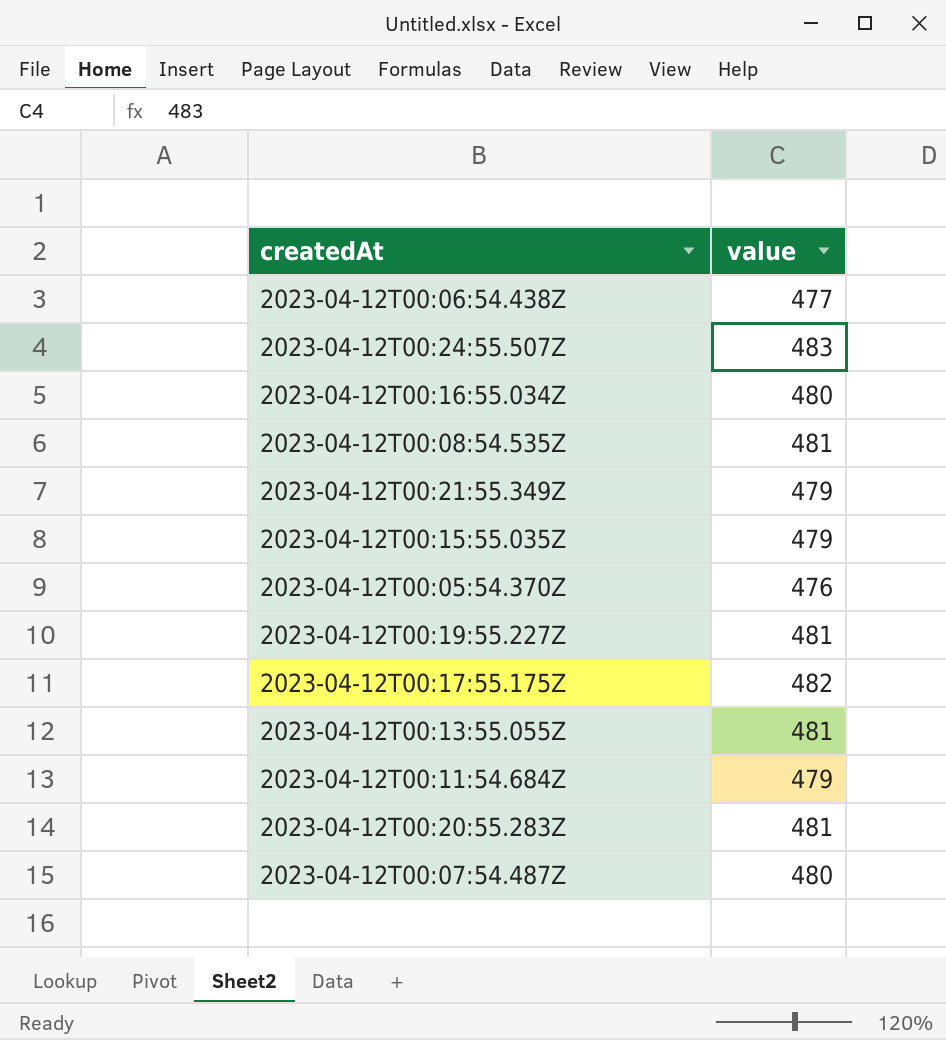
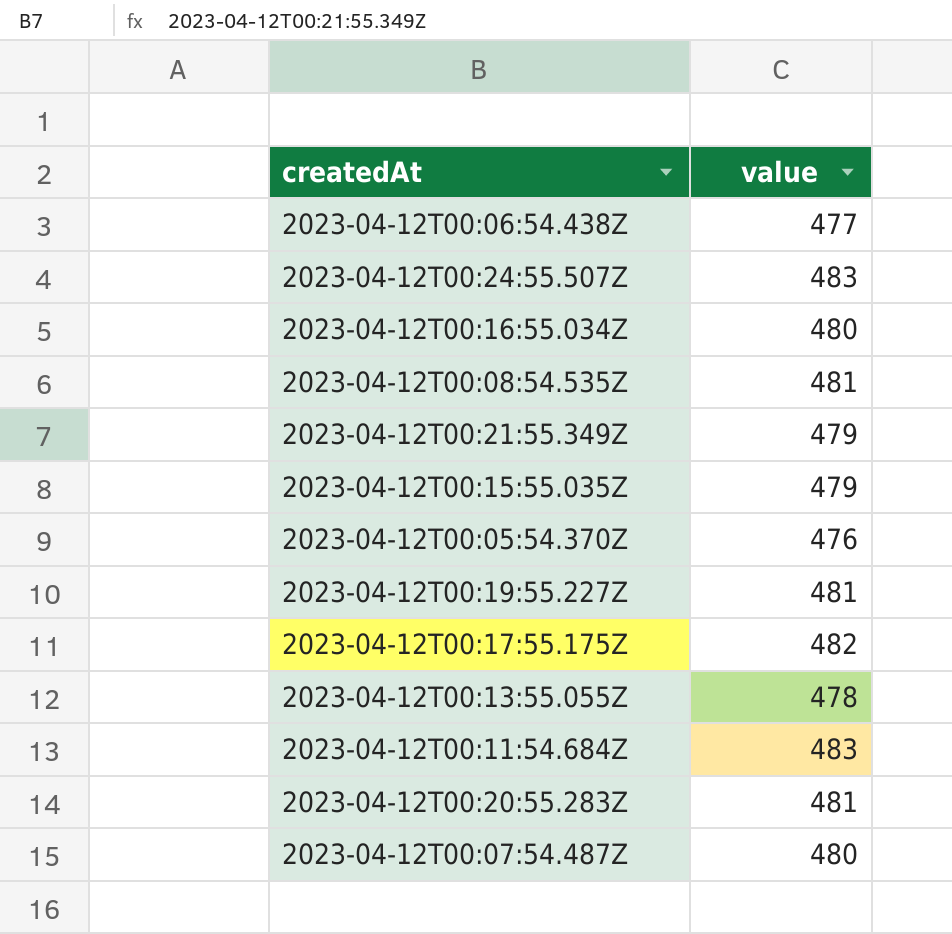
2023-04-12T00:13:55.055Z | value: 481 -> 478
2023-04-12T00:11:54.684Z | value: 479 -> 483

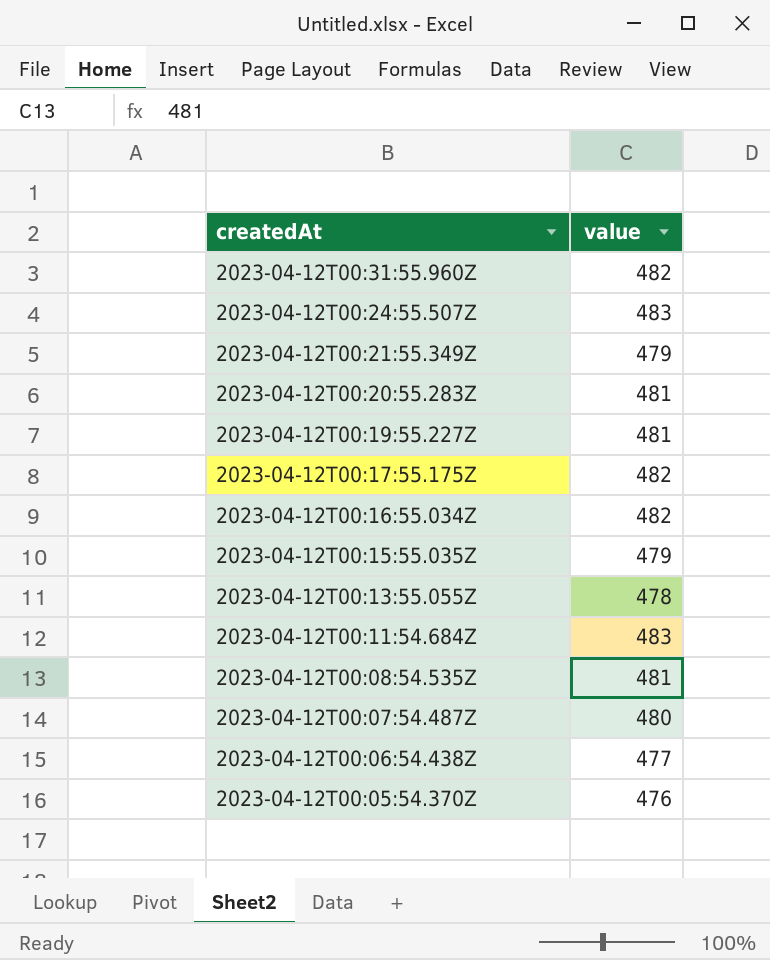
row order: none -> createdAt descending
row 2023-04-12T00:31:55.960Z: none -> 482
2023-04-12T00:16:55.034Z | value: 480 -> 482

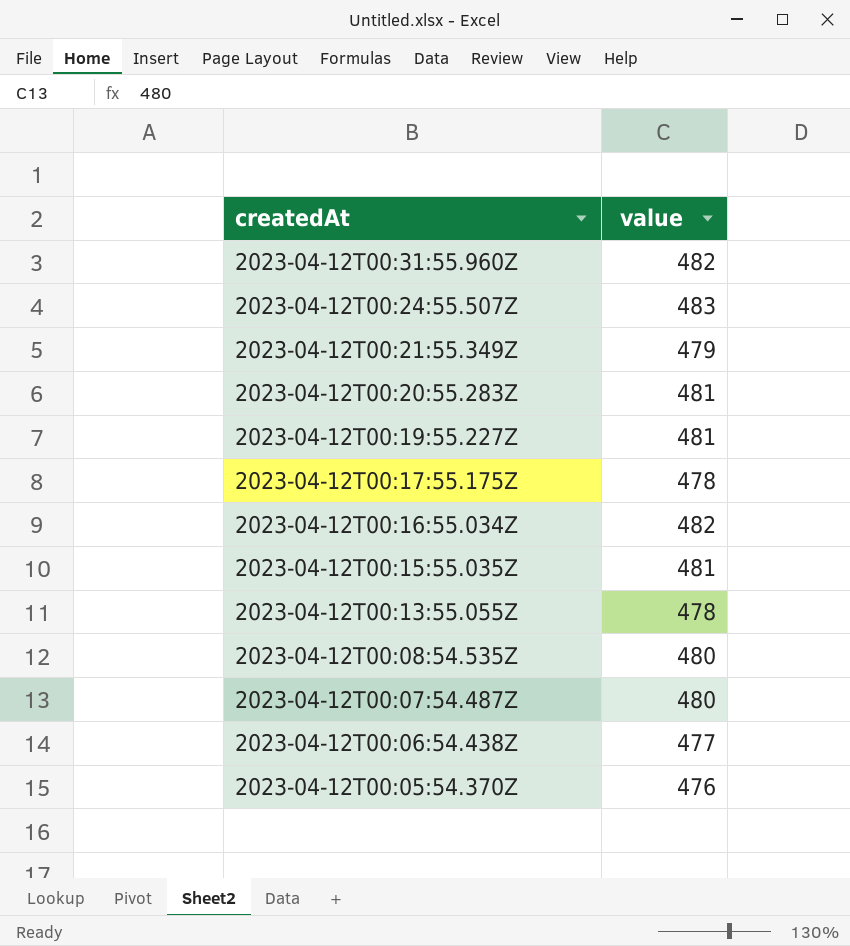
row 2023-04-12T00:11:54.684Z: 483 -> none
2023-04-12T00:17:55.175Z | value: 482 -> 478
2023-04-12T00:15:55.035Z | value: 479 -> 481
2023-04-12T00:08:54.535Z | value: 481 -> 480

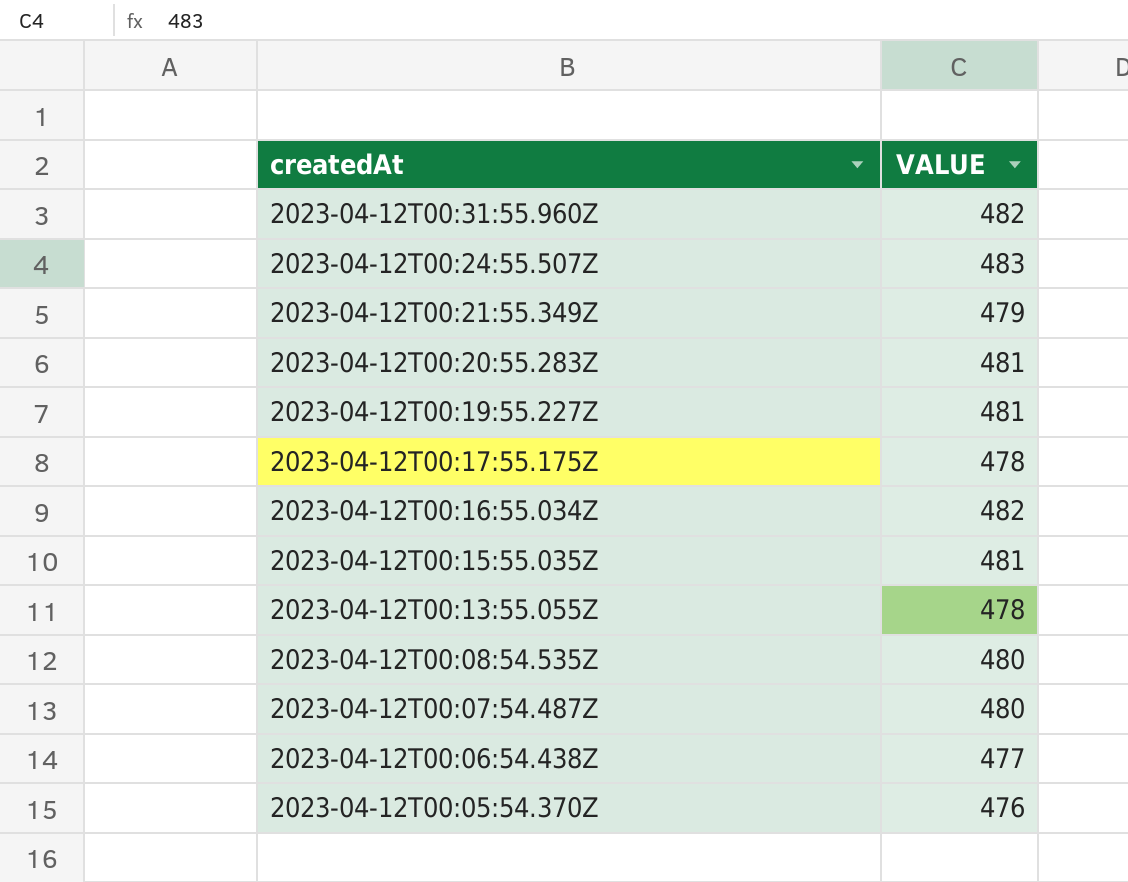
column name: value -> VALUE

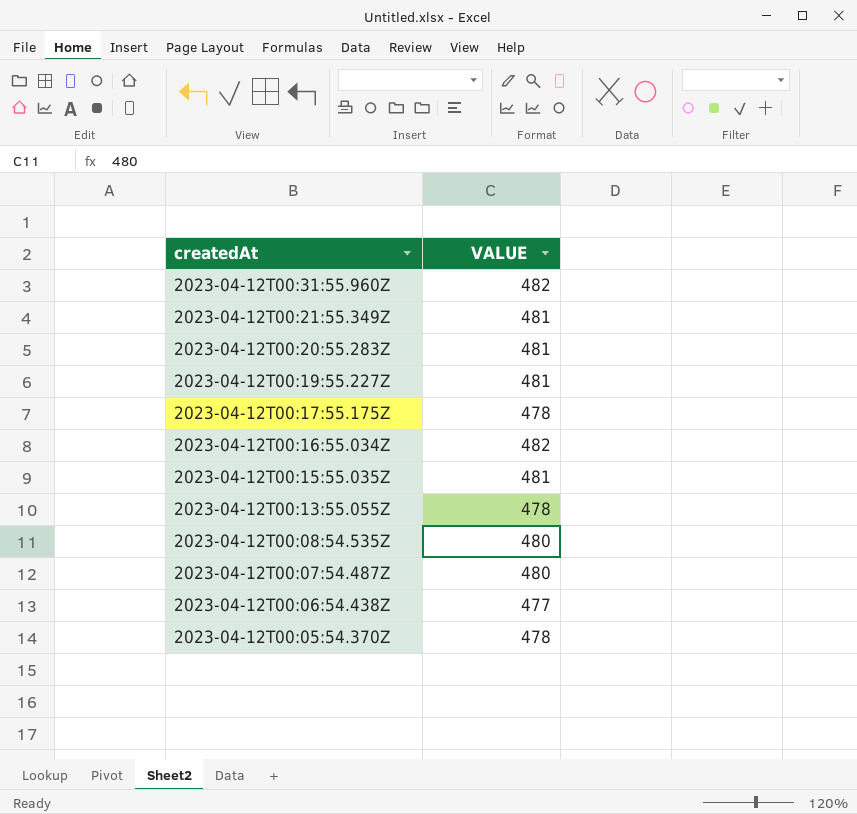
row 2023-04-12T00:24:55.507Z: 483 -> none
2023-04-12T00:21:55.349Z | VALUE: 479 -> 481
2023-04-12T00:05:54.370Z | VALUE: 476 -> 478

